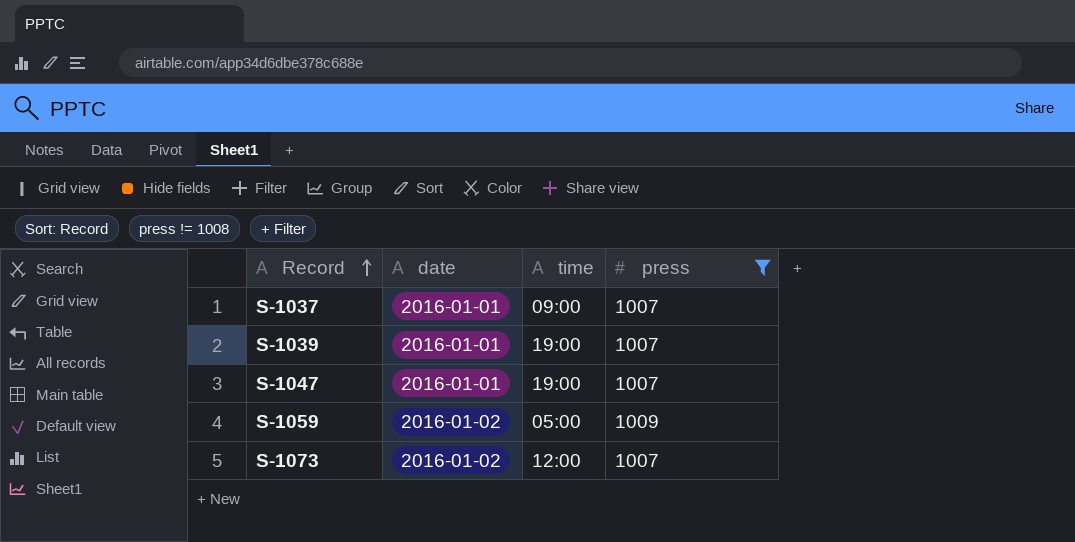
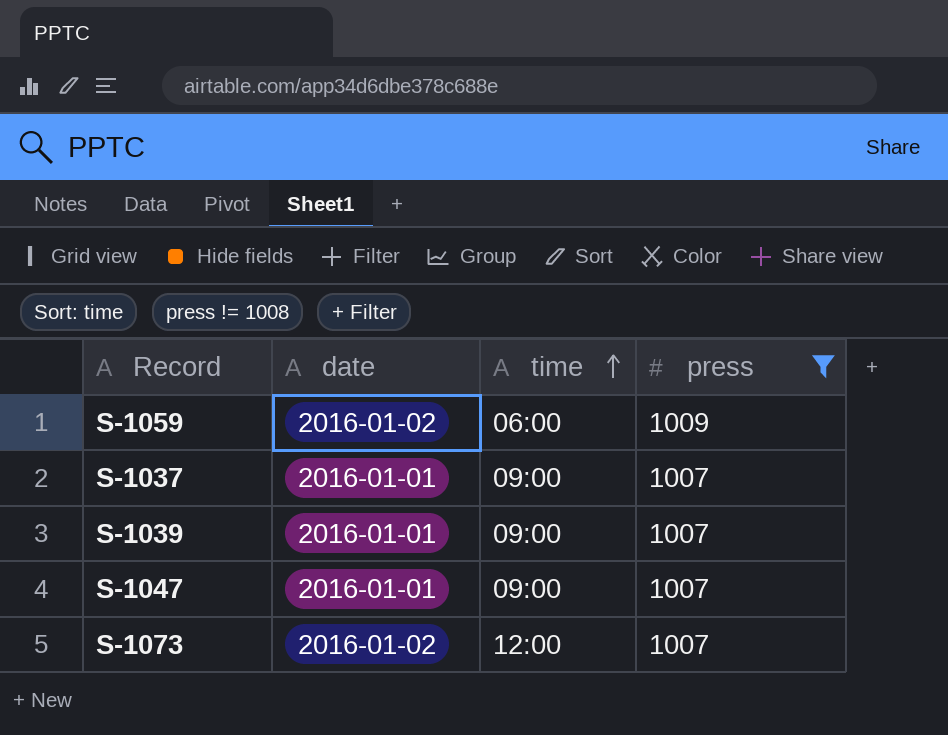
row order: Record ascending -> time ascending
S-1059 | time: 05:00 -> 06:00
S-1039 | time: 19:00 -> 09:00
S-1047 | time: 19:00 -> 09:00

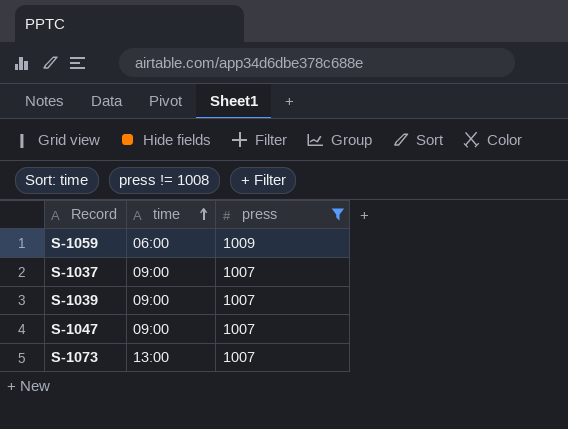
column date | position: 2 -> none
S-1073 | time: 12:00 -> 13:00

